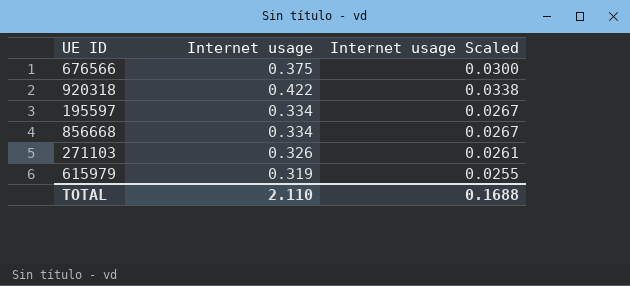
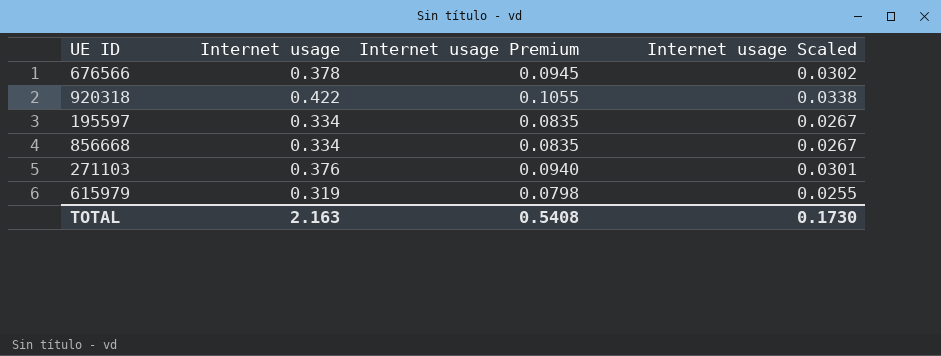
column Internet usage Premium | formula: none -> [Internet usage] * 0.25
676566 | Internet usage: 0.375 -> 0.378
676566 | Internet usage Scaled: 0.0300 -> 0.0302
271103 | Internet usage: 0.326 -> 0.376
271103 | Internet usage Scaled: 0.0261 -> 0.0301
TOTAL | Internet usage: 2.110 -> 2.163
TOTAL | Internet usage Scaled: 0.1688 -> 0.1730

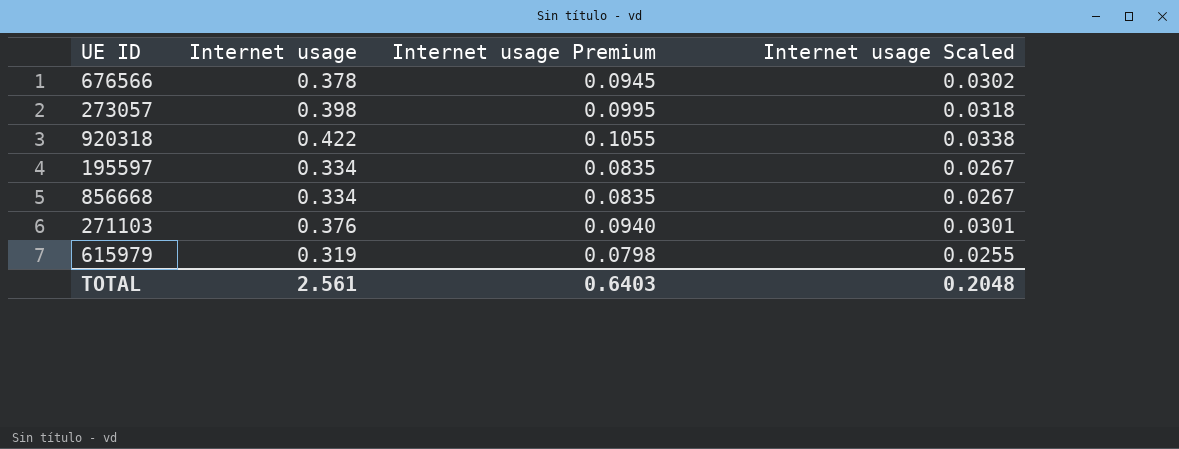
row 273057: none -> 0.398 | 0.0995 | 0.0318
TOTAL | Internet usage: 2.163 -> 2.561
TOTAL | Internet usage Premium: 0.5408 -> 0.6403
TOTAL | Internet usage Scaled: 0.1730 -> 0.2048

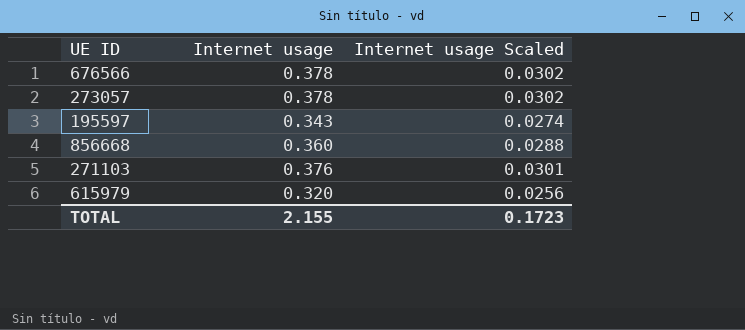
column Internet usage Premium | formula: [Internet usage] * 0.25 -> none
row 920318: 0.422 | 0.1055 | 0.0338 -> none
273057 | Internet usage: 0.398 -> 0.378
273057 | Internet usage Scaled: 0.0318 -> 0.0302
195597 | Internet usage: 0.334 -> 0.343
195597 | Internet usage Scaled: 0.0267 -> 0.0274
856668 | Internet usage: 0.334 -> 0.360
856668 | Internet usage Scaled: 0.0267 -> 0.0288
615979 | Internet usage: 0.319 -> 0.320
615979 | Internet usage Scaled: 0.0255 -> 0.0256
TOTAL | Internet usage: 2.561 -> 2.155
TOTAL | Internet usage Scaled: 0.2048 -> 0.1723

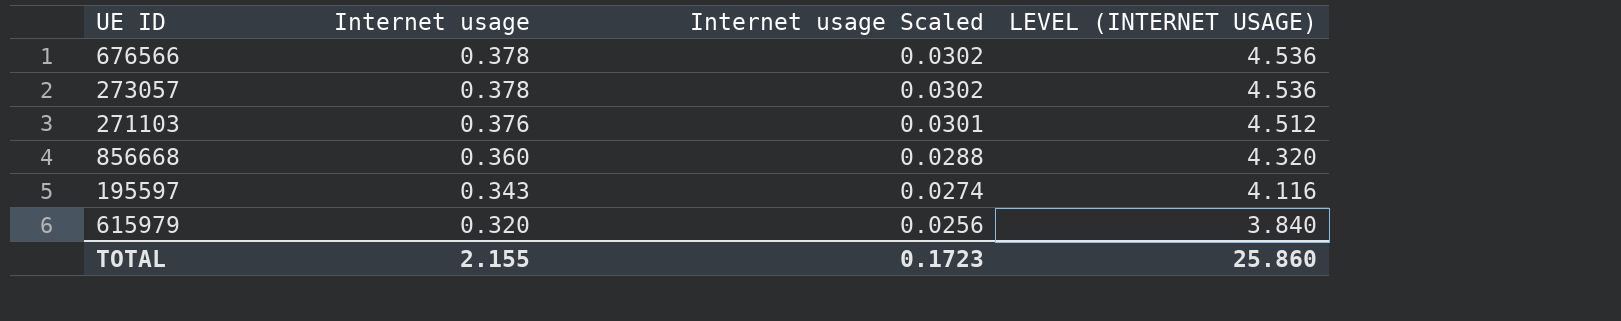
row order: none -> Internet usage descending
column LEVEL (INTERNET USAGE) | formula: none -> [Internet usage] * 12

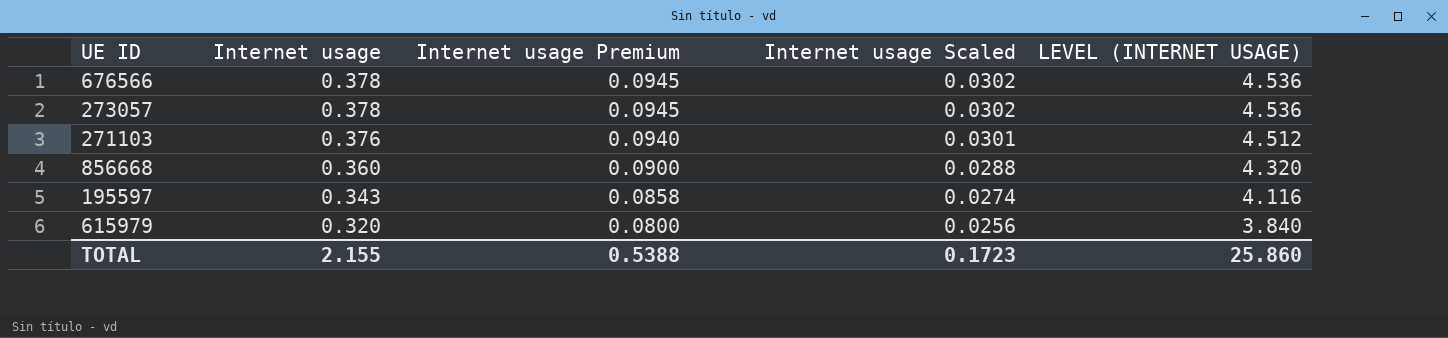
column Internet usage Premium | formula: none -> [Internet usage] * 0.25

